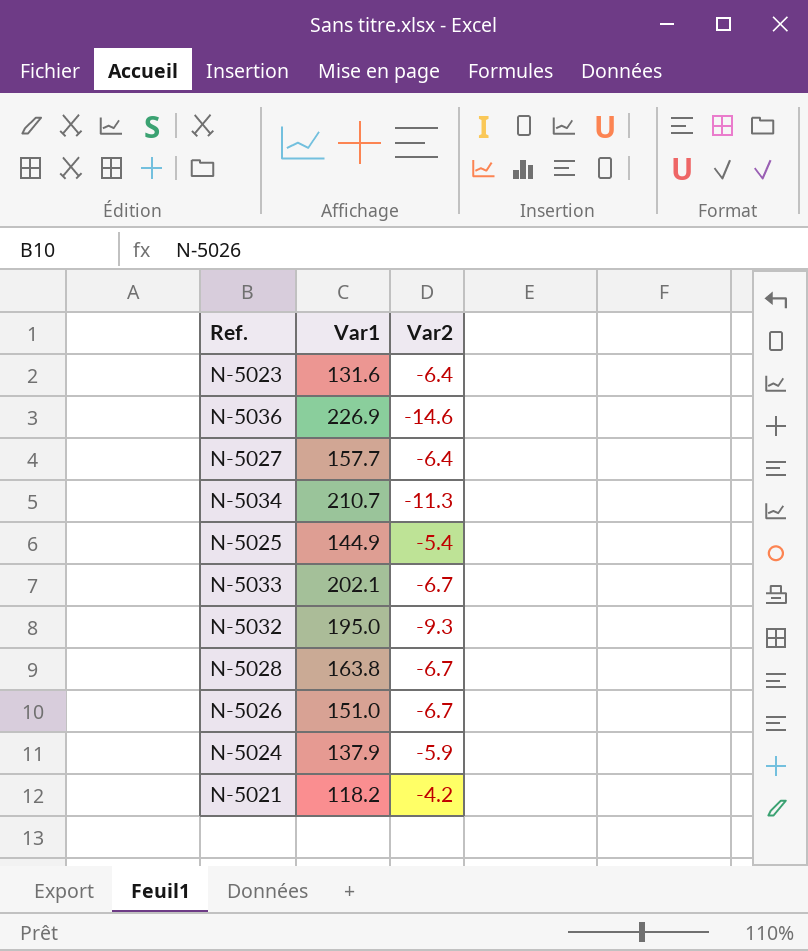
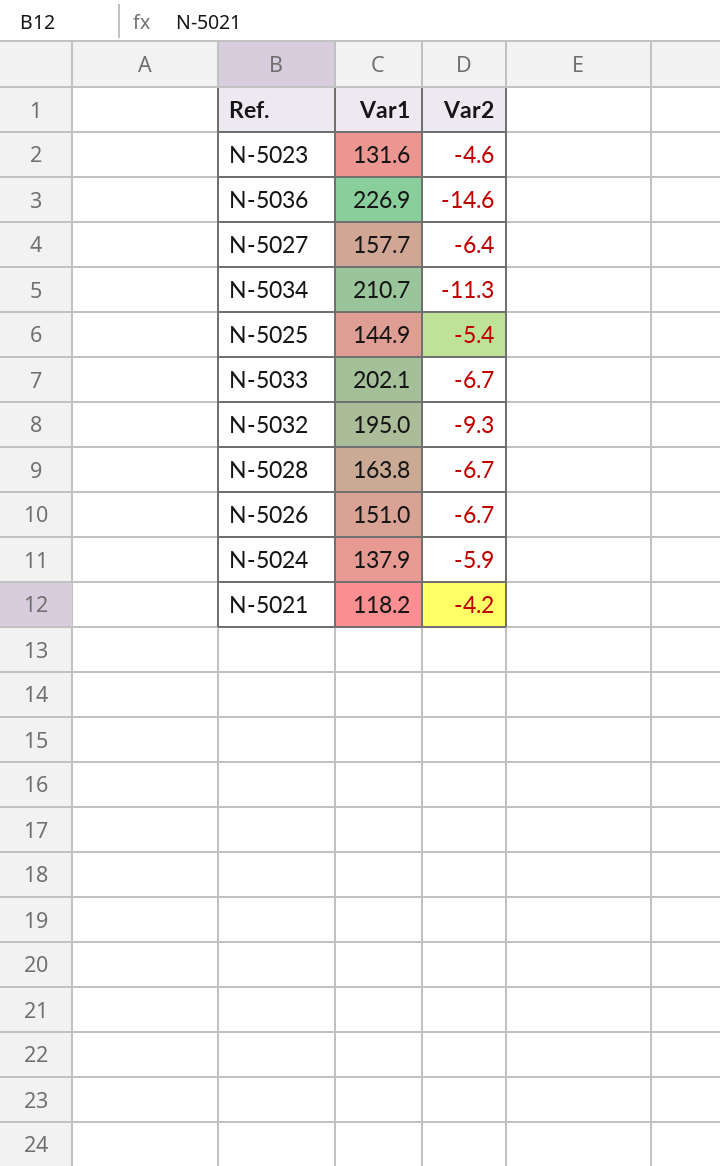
N-5023 | Var2: -6.4 -> -4.6

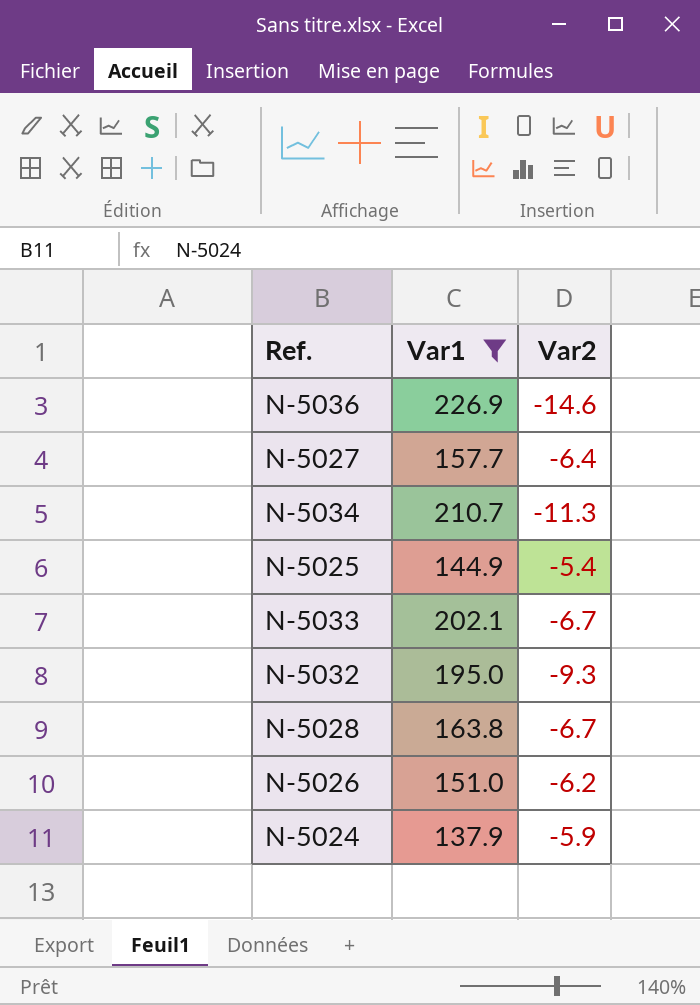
filter: none -> Var1 >= 137.9
N-5026 | Var2: -6.7 -> -6.2

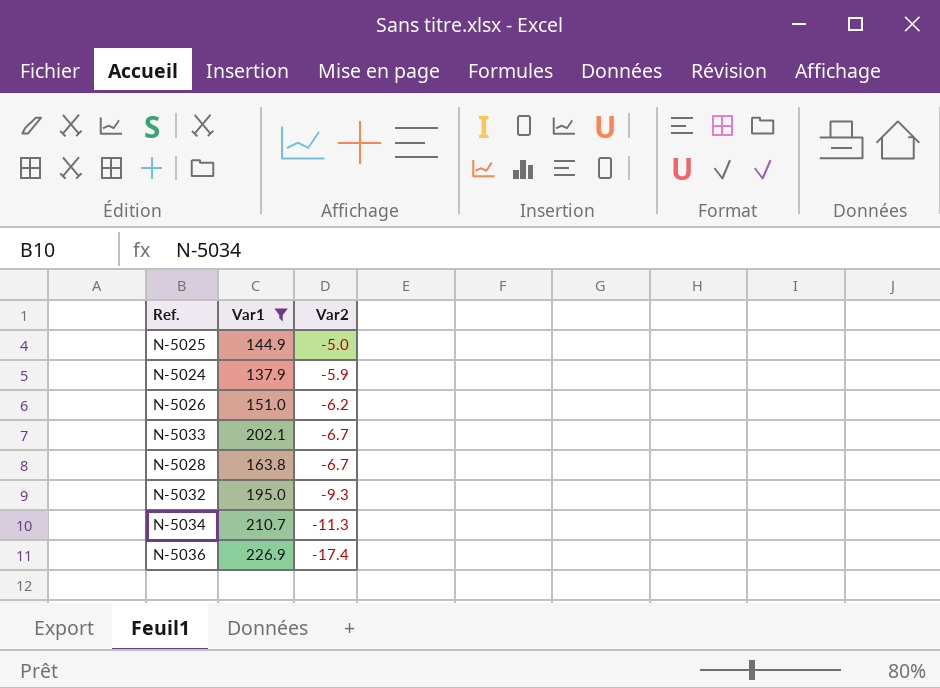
row order: none -> Var2 descending
row N-5027: 157.7 | -6.4 -> none
N-5025 | Var2: -5.4 -> -5.0
N-5036 | Var2: -14.6 -> -17.4

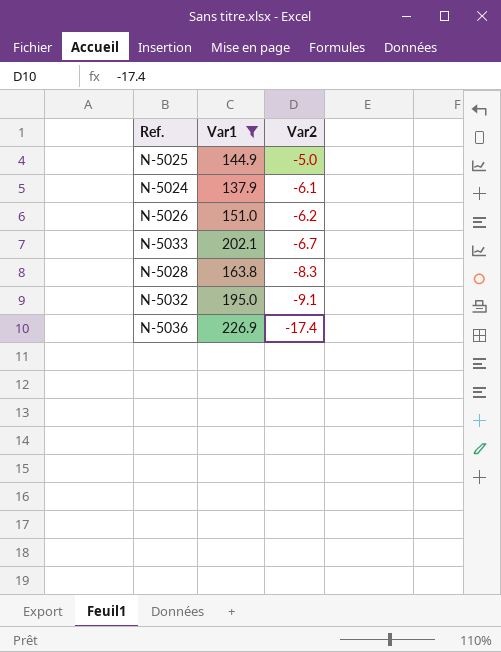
row N-5034: 210.7 | -11.3 -> none
N-5024 | Var2: -5.9 -> -6.1
N-5028 | Var2: -6.7 -> -8.3
N-5032 | Var2: -9.3 -> -9.1

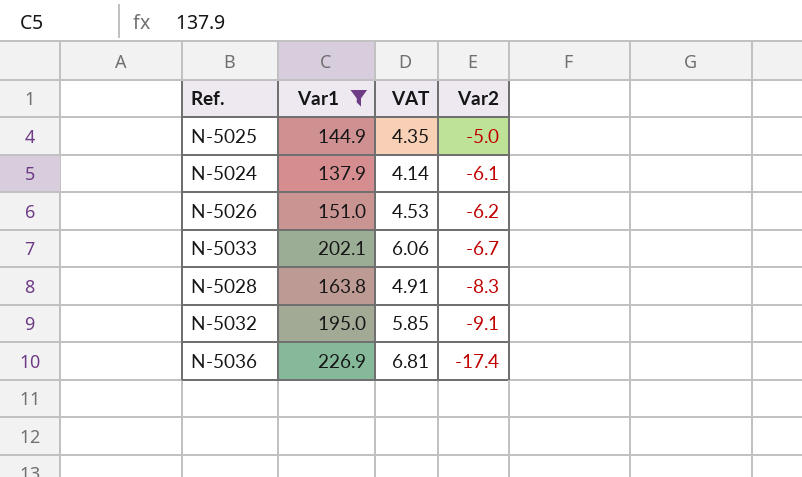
column VAT | formula: none -> [Var1] * 0.03

